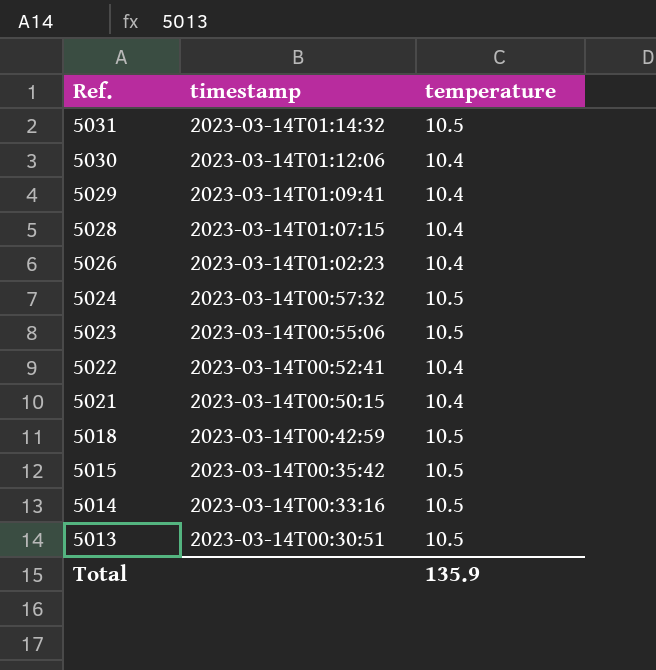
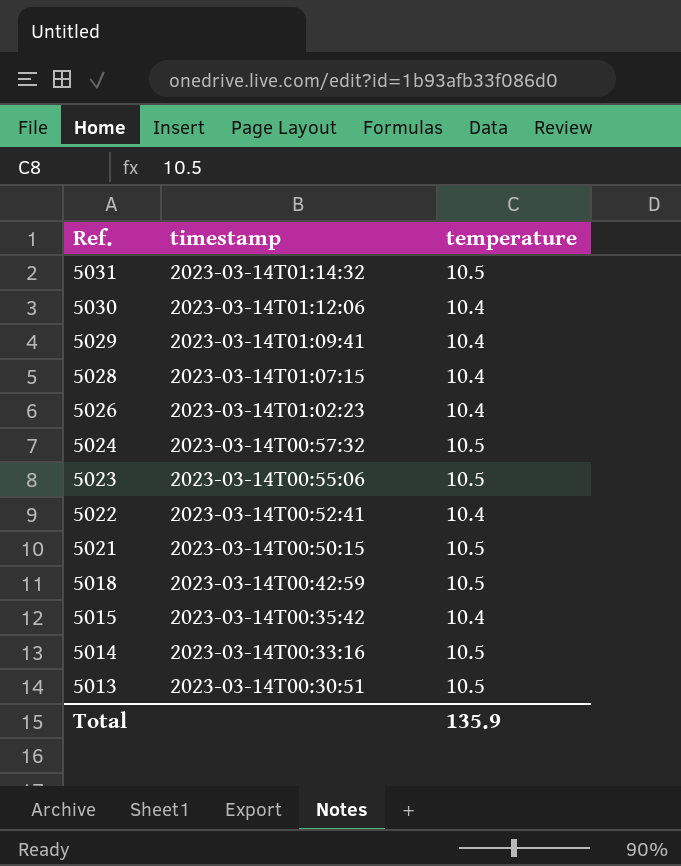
5021 | temperature: 10.4 -> 10.5
5015 | temperature: 10.5 -> 10.4

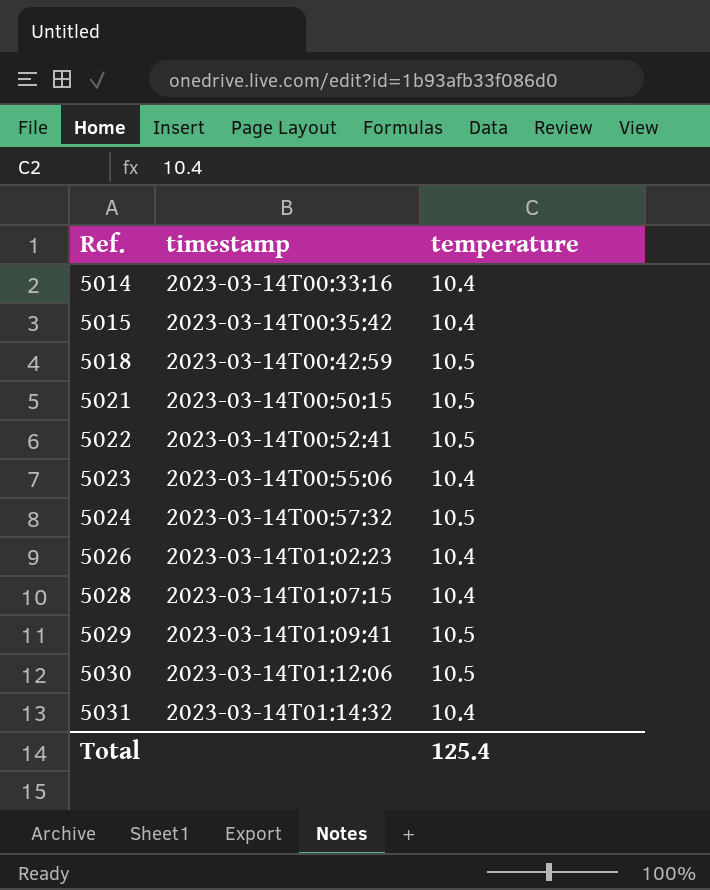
row order: Ref. descending -> Ref. ascending
row 5013: 2023-03-14T00:30:51 | 10.5 -> none
5014 | temperature: 10.5 -> 10.4
5022 | temperature: 10.4 -> 10.5
5023 | temperature: 10.5 -> 10.4
5029 | temperature: 10.4 -> 10.5
5030 | temperature: 10.4 -> 10.5
5031 | temperature: 10.5 -> 10.4
Total | temperature: 135.9 -> 125.4

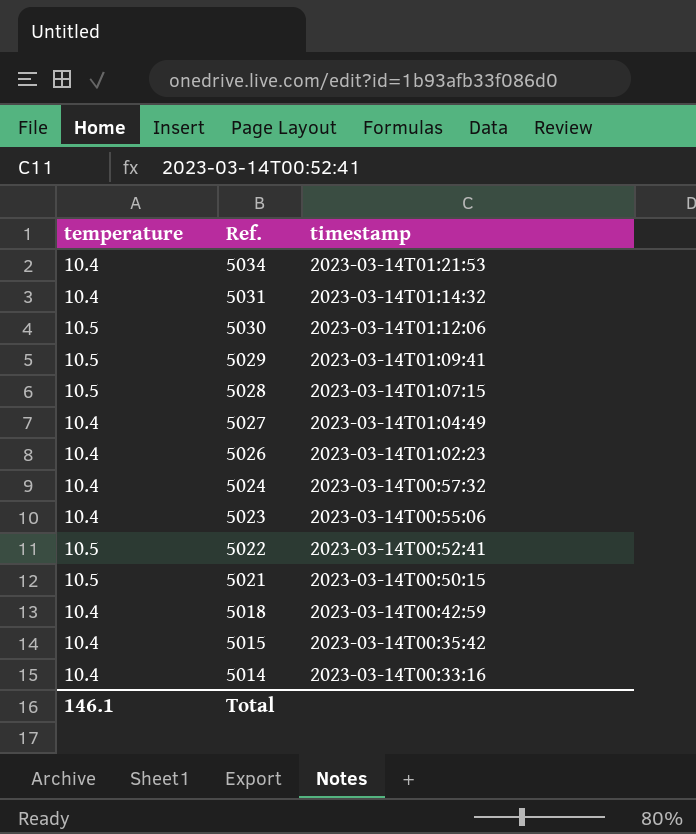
row order: Ref. ascending -> Ref. descending
column temperature | position: 3 -> 1
row 5034: none -> 10.4 | 2023-03-14T01:21:53
5028 | temperature: 10.4 -> 10.5
row 5027: none -> 10.4 | 2023-03-14T01:04:49
5024 | temperature: 10.5 -> 10.4
5018 | temperature: 10.5 -> 10.4
Total | temperature: 125.4 -> 146.1

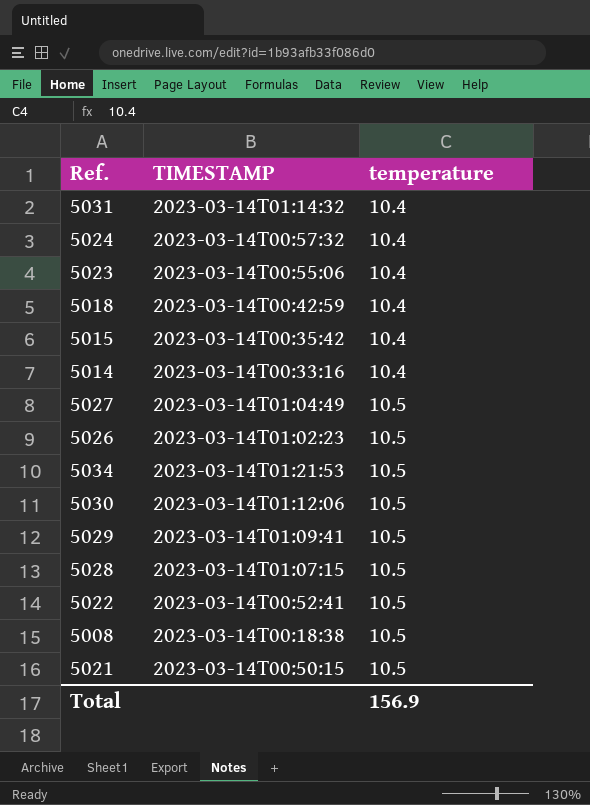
row order: Ref. descending -> temperature ascending
column name: timestamp -> TIMESTAMP
column temperature | position: 1 -> 3
5027 | temperature: 10.4 -> 10.5
5026 | temperature: 10.4 -> 10.5
5034 | temperature: 10.4 -> 10.5
row 5008: none -> 2023-03-14T00:18:38 | 10.5
Total | temperature: 146.1 -> 156.9

